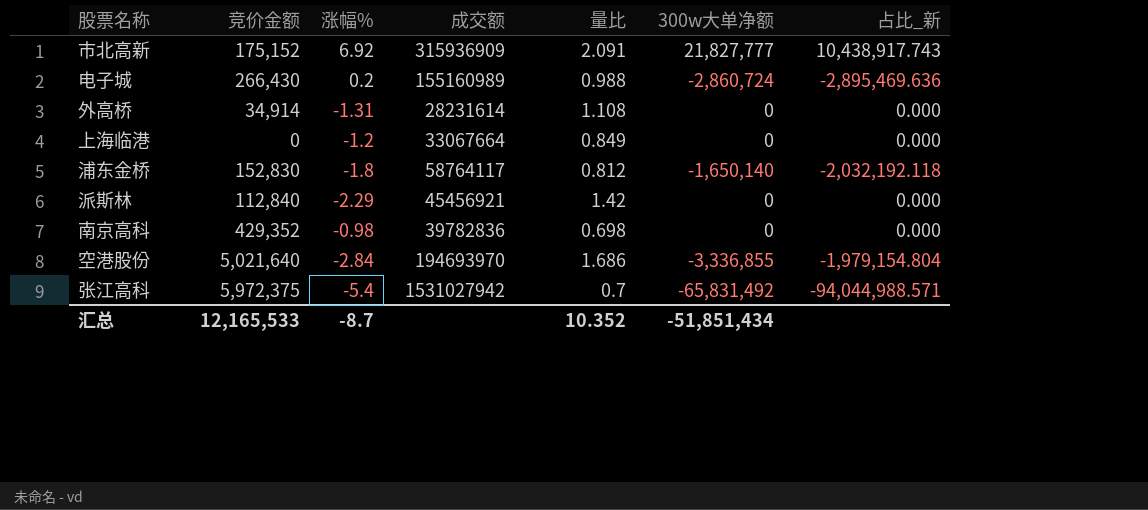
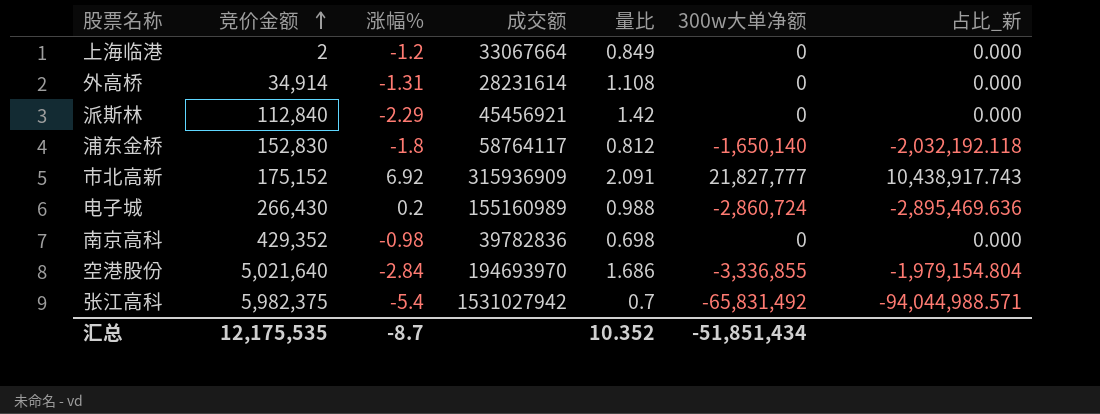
row order: none -> 竞价金额 ascending
上海临港 | 竞价金额: 0 -> 2
张江高科 | 竞价金额: 5,972,375 -> 5,982,375
汇总 | 竞价金额: 12,165,533 -> 12,175,535

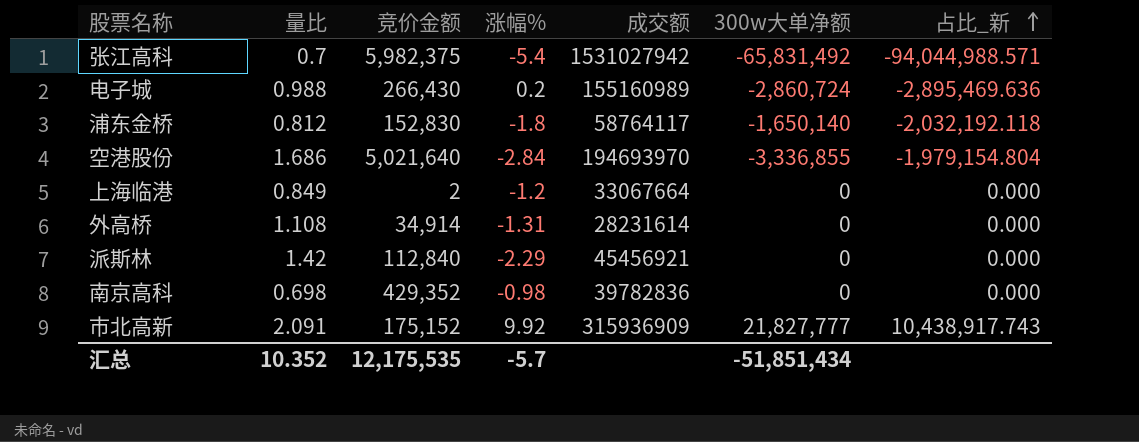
row order: 竞价金额 ascending -> 占比_新 ascending
column 量比 | position: 5 -> 2
市北高新 | 涨幅%: 6.92 -> 9.92
汇总 | 涨幅%: -8.7 -> -5.7

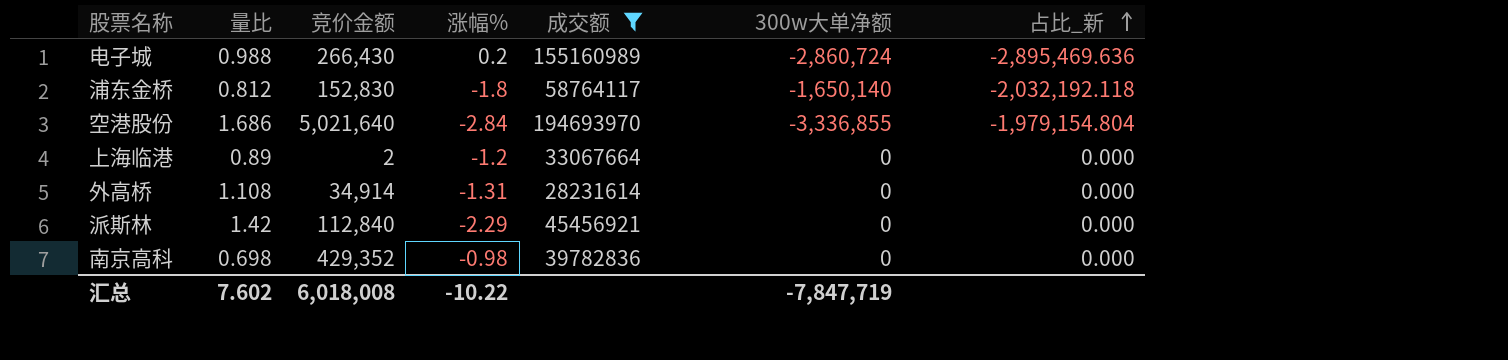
filter: none -> 成交额 <= 194693970
上海临港 | 量比: 0.849 -> 0.89
汇总 | 量比: 10.352 -> 7.602
汇总 | 竞价金额: 12,175,535 -> 6,018,008
汇总 | 涨幅%: -5.7 -> -10.22
汇总 | 300w大单净额: -51,851,434 -> -7,847,719

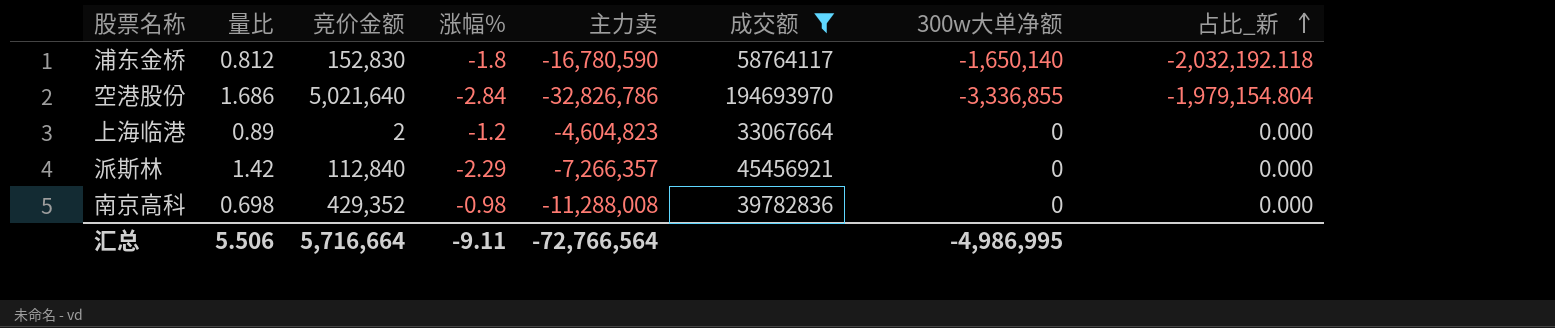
column 主力卖 | position: none -> 5
row 电子城: 0.988 | 266,430 | 0.2 | 155160989 | -2,860,724 | -2,895,469.636 -> none
row 外高桥: 1.108 | 34,914 | -1.31 | 28231614 | 0 | 0.000 -> none
汇总 | 量比: 7.602 -> 5.506
汇总 | 竞价金额: 6,018,008 -> 5,716,664
汇总 | 涨幅%: -10.22 -> -9.11
汇总 | 300w大单净额: -7,847,719 -> -4,986,995

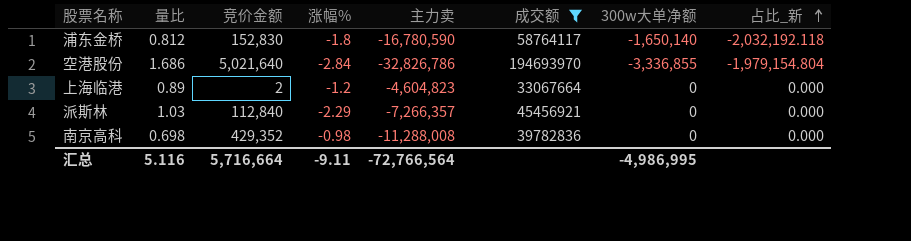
派斯林 | 量比: 1.42 -> 1.03
汇总 | 量比: 5.506 -> 5.116

